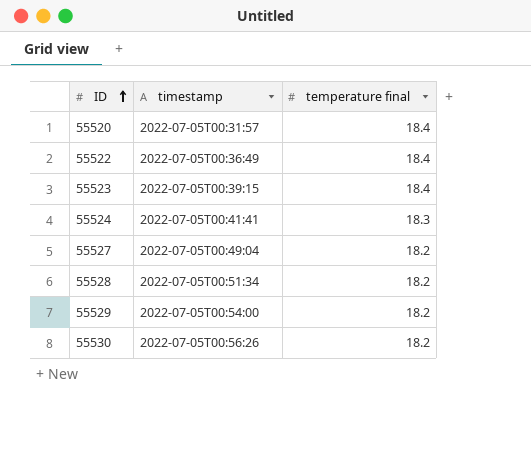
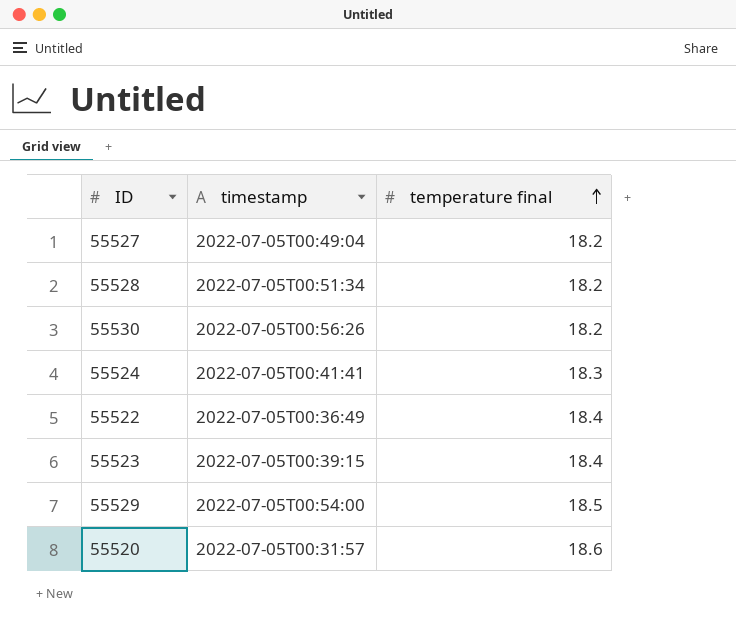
row order: ID ascending -> temperature final ascending
55529 | temperature final: 18.2 -> 18.5
55520 | temperature final: 18.4 -> 18.6

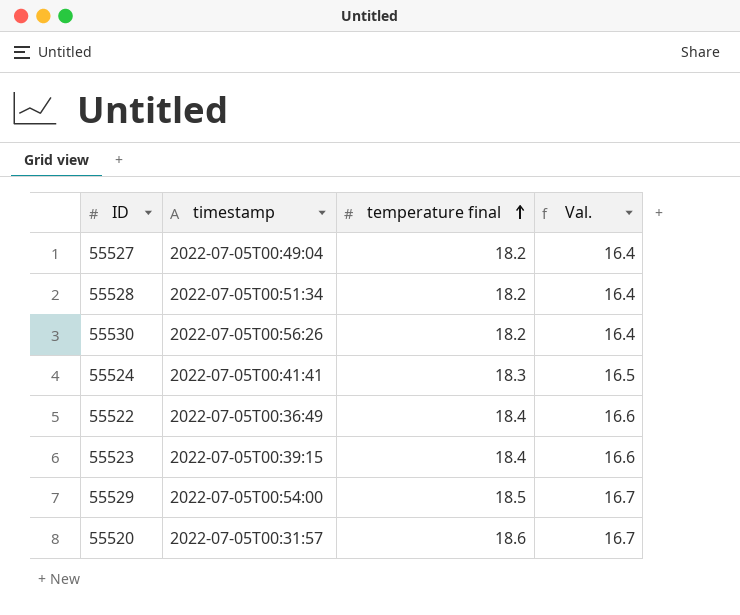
column Val. | formula: none -> [temperature final] * 0.9

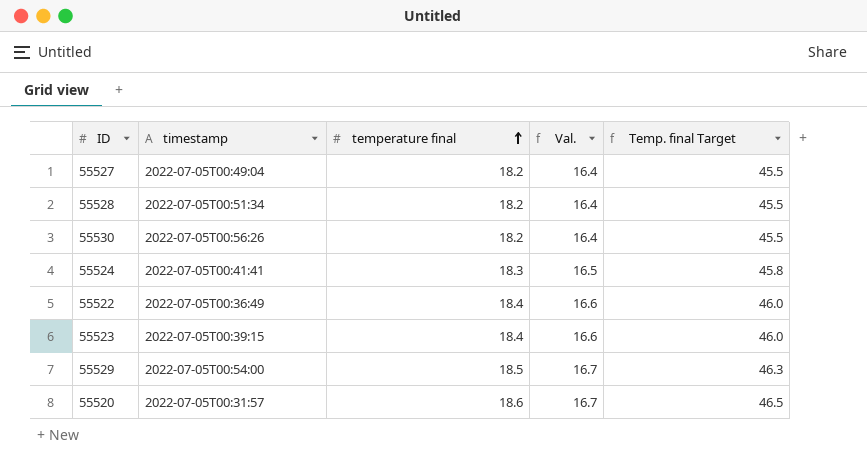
column Temp. final Target | formula: none -> [temperature final] * 2.5

